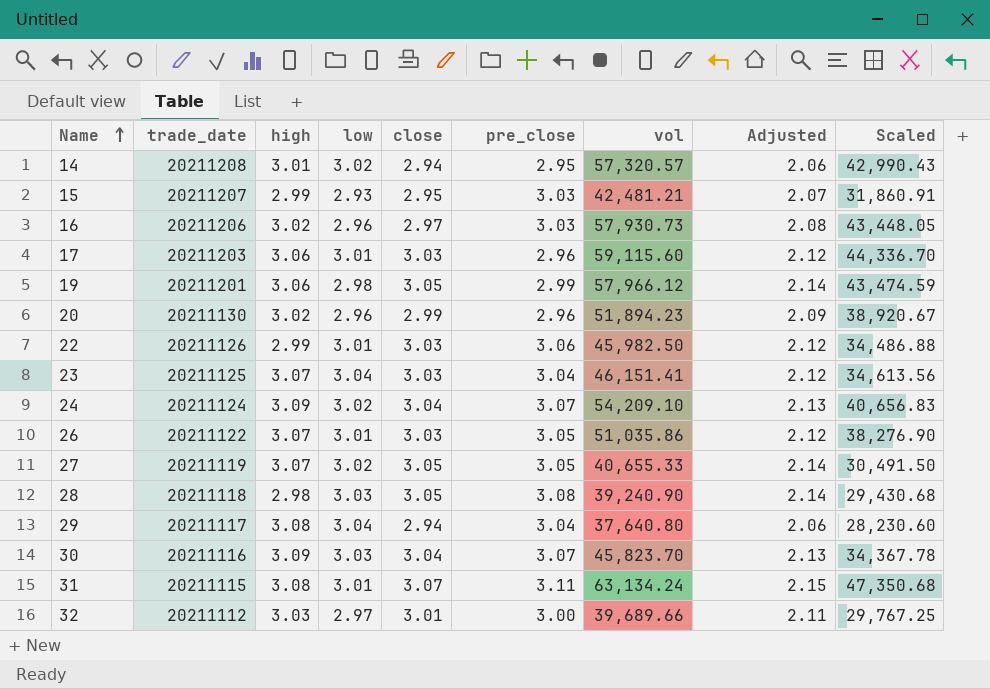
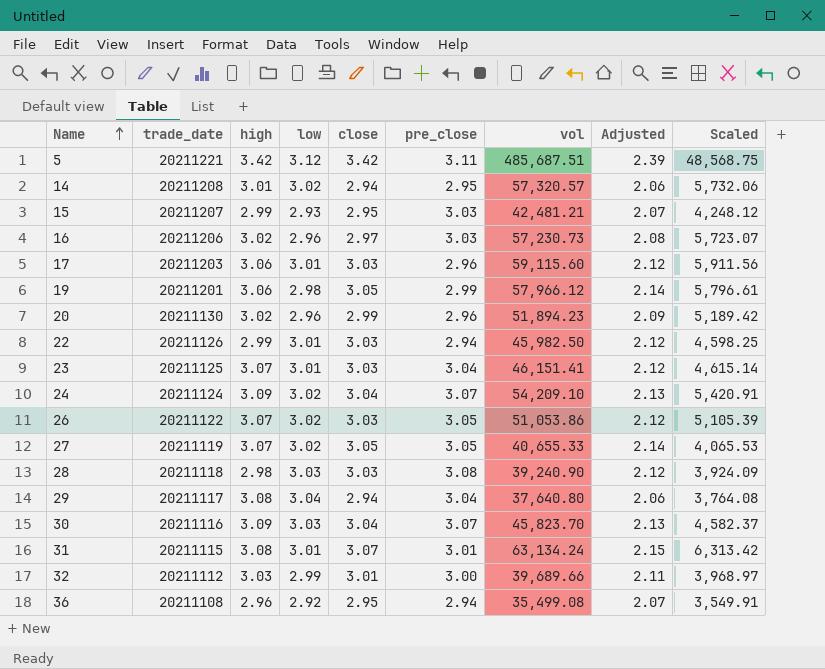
column Scaled | formula: [vol] * 0.75 -> [vol] * 0.1
row 5: none -> 20211221 | 3.42 | 3.12 | 3.42 | 3.11 | 485,687.51 | 2.39 | 48,568.75
16 | vol: 57,930.73 -> 57,230.73
22 | pre_close: 3.06 -> 2.94
23 | low: 3.04 -> 3.01
26 | low: 3.01 -> 3.02
26 | vol: 51,035.86 -> 51,053.86
28 | close: 3.05 -> 3.03
28 | Adjusted: 2.14 -> 2.12
31 | pre_close: 3.11 -> 3.01
32 | low: 2.97 -> 2.99
row 36: none -> 20211108 | 2.96 | 2.92 | 2.95 | 2.94 | 35,499.08 | 2.07 | 3,549.91

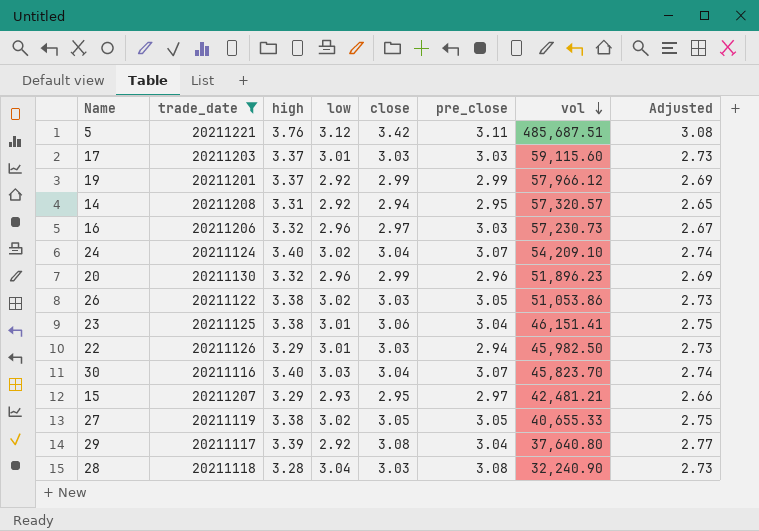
filter: none -> trade_date >= 20211116
row order: Name ascending -> vol descending
column Scaled | formula: [vol] * 0.1 -> none
column Adjusted | formula: [close] * 0.7 -> [close] * 0.9
5 | high: 3.42 -> 3.76
17 | high: 3.06 -> 3.37
17 | pre_close: 2.96 -> 3.03
19 | high: 3.06 -> 3.37
19 | low: 2.98 -> 2.92
19 | close: 3.05 -> 2.99
14 | high: 3.01 -> 3.31
14 | low: 3.02 -> 2.92
16 | high: 3.02 -> 3.32
24 | high: 3.09 -> 3.40
20 | high: 3.02 -> 3.32
20 | vol: 51,894.23 -> 51,896.23
26 | high: 3.07 -> 3.38
23 | high: 3.07 -> 3.38
23 | close: 3.03 -> 3.06
22 | high: 2.99 -> 3.29
30 | high: 3.09 -> 3.40
15 | high: 2.99 -> 3.29
15 | pre_close: 3.03 -> 2.97
27 | high: 3.07 -> 3.38
29 | high: 3.08 -> 3.39
29 | low: 3.04 -> 2.92
29 | close: 2.94 -> 3.08
28 | high: 2.98 -> 3.28
28 | low: 3.03 -> 3.04
28 | vol: 39,240.90 -> 32,240.90

